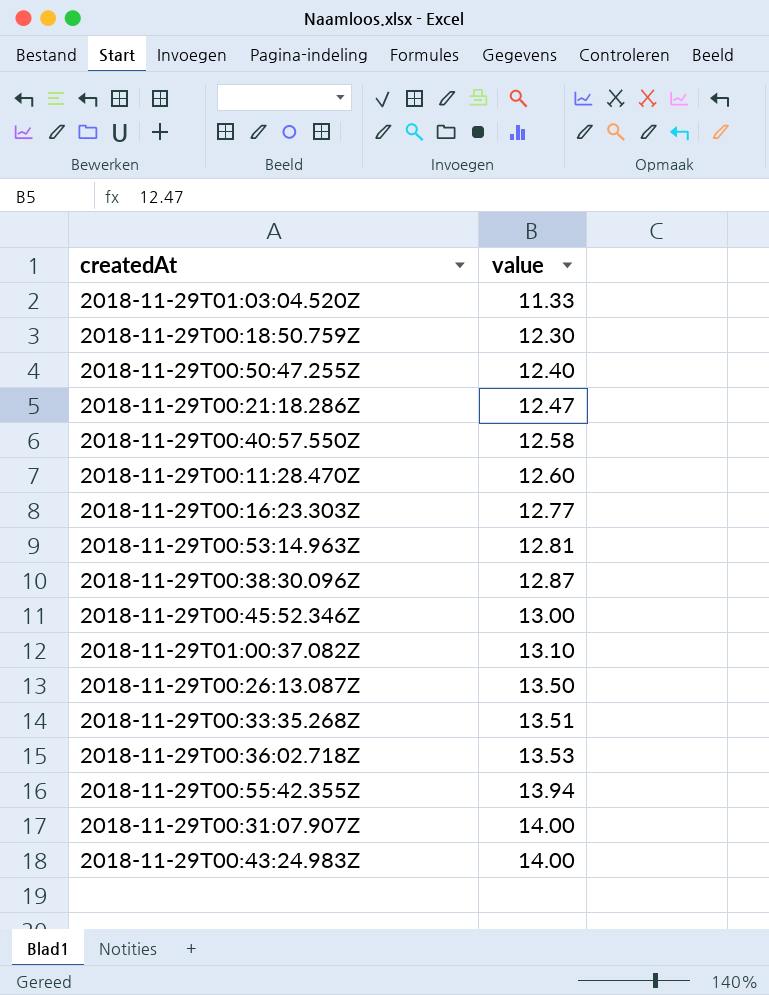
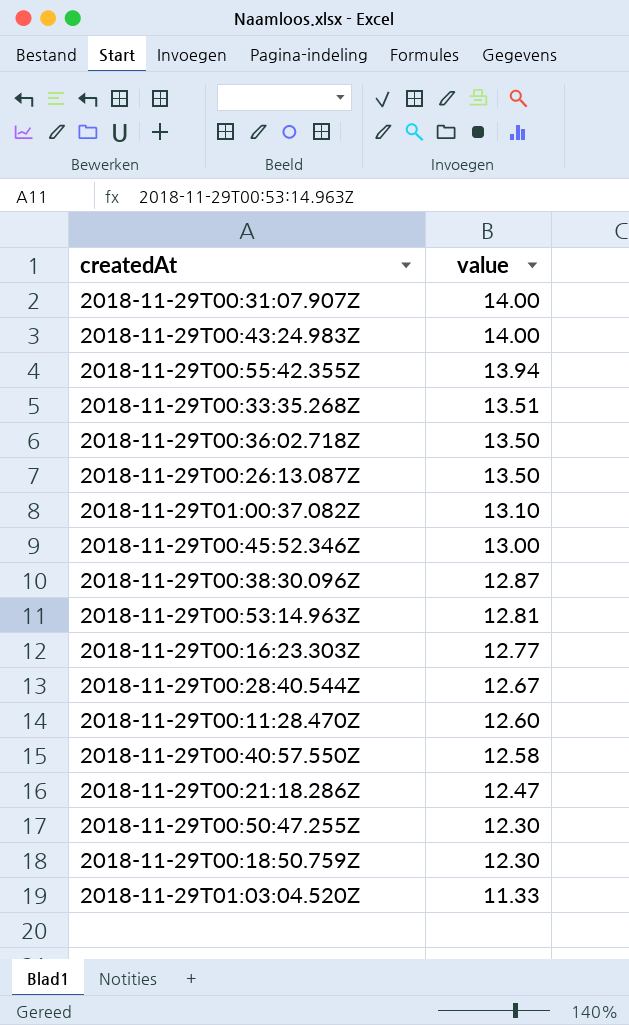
row order: value ascending -> value descending
2018-11-29T00:36:02.718Z | value: 13.53 -> 13.50
row 2018-11-29T00:28:40.544Z: none -> 12.67
2018-11-29T00:50:47.255Z | value: 12.40 -> 12.30

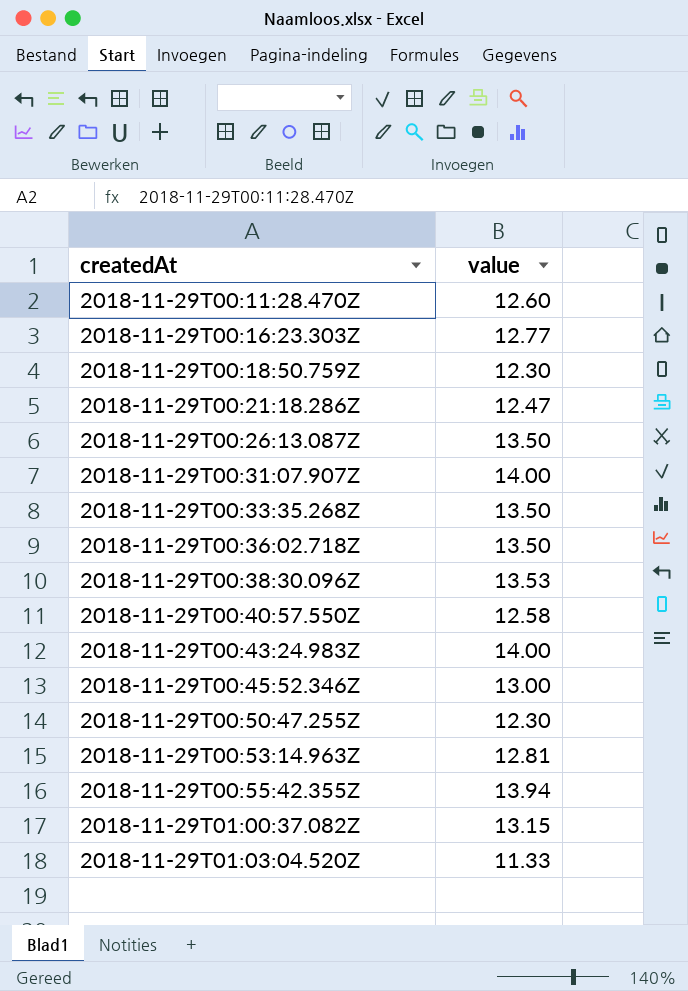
row order: value descending -> createdAt ascending
row 2018-11-29T00:28:40.544Z: 12.67 -> none
2018-11-29T00:33:35.268Z | value: 13.51 -> 13.50
2018-11-29T00:38:30.096Z | value: 12.87 -> 13.53
2018-11-29T01:00:37.082Z | value: 13.10 -> 13.15

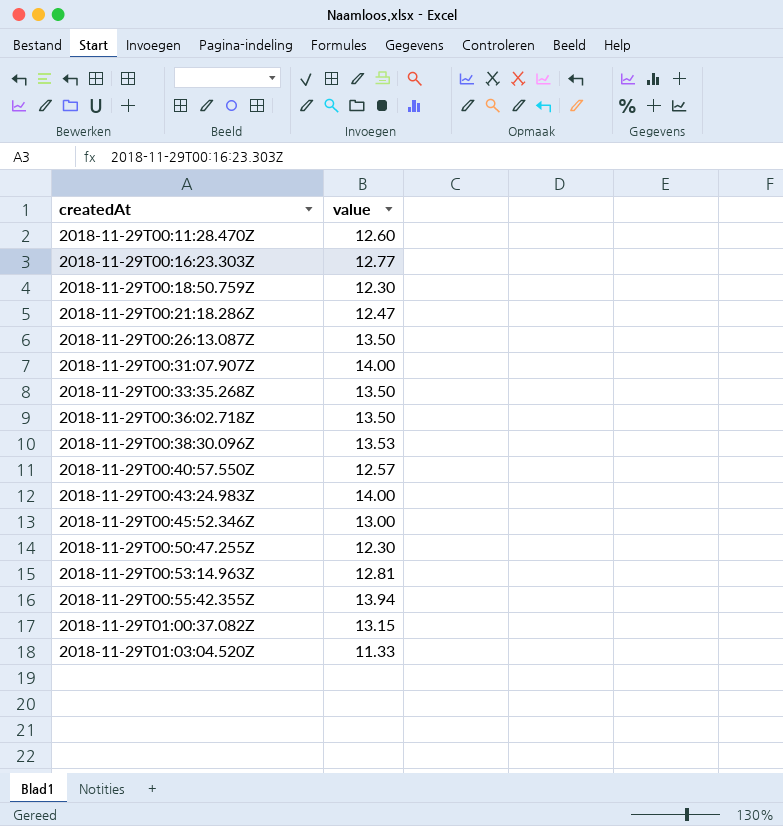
2018-11-29T00:40:57.550Z | value: 12.58 -> 12.57

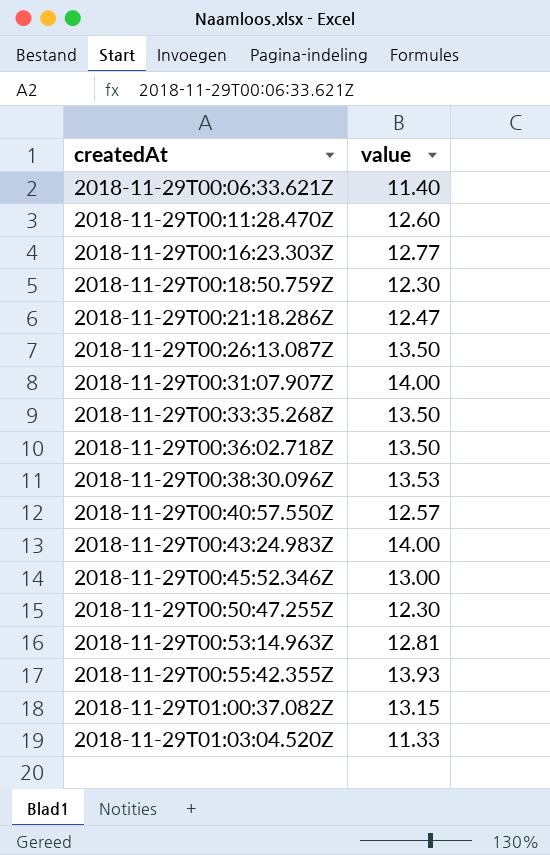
row 2018-11-29T00:06:33.621Z: none -> 11.40
2018-11-29T00:55:42.355Z | value: 13.94 -> 13.93

